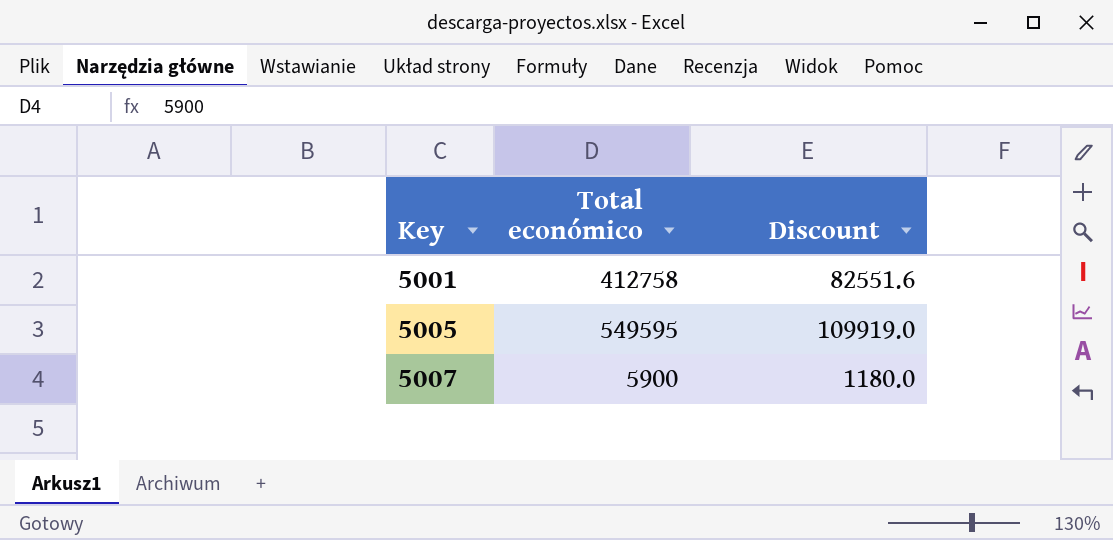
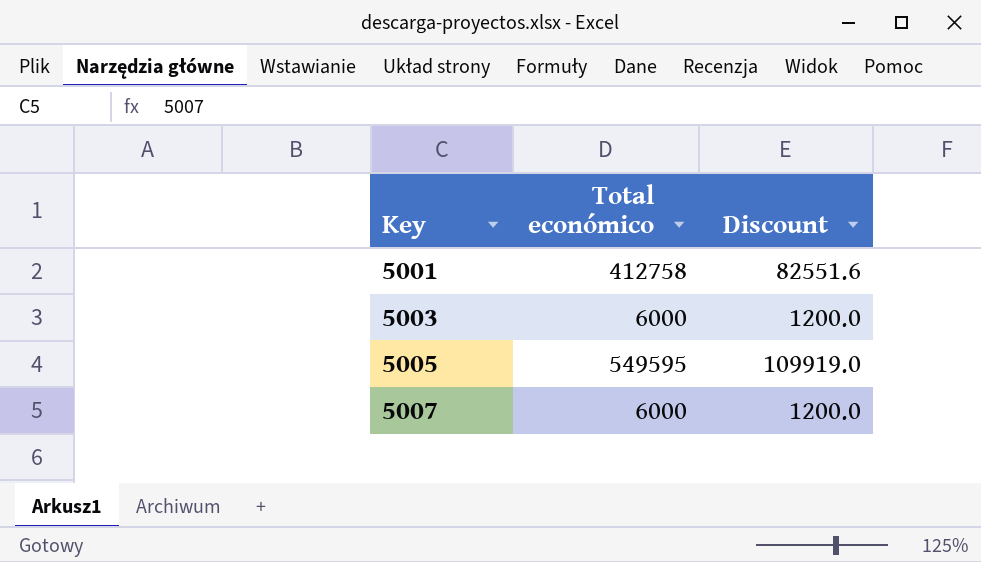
row 5003: none -> 6000 | 1200.0
5007 | Total económico: 5900 -> 6000
5007 | Discount: 1180.0 -> 1200.0

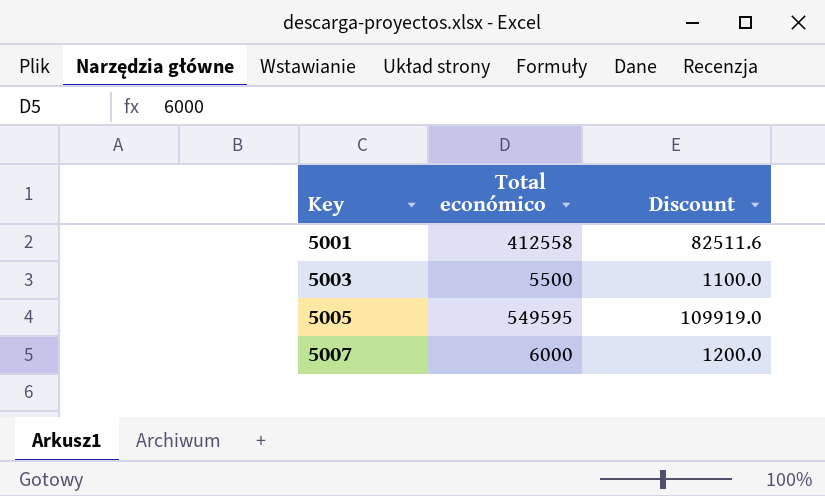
5001 | Total económico: 412758 -> 412558
5001 | Discount: 82551.6 -> 82511.6
5003 | Total económico: 6000 -> 5500
5003 | Discount: 1200.0 -> 1100.0

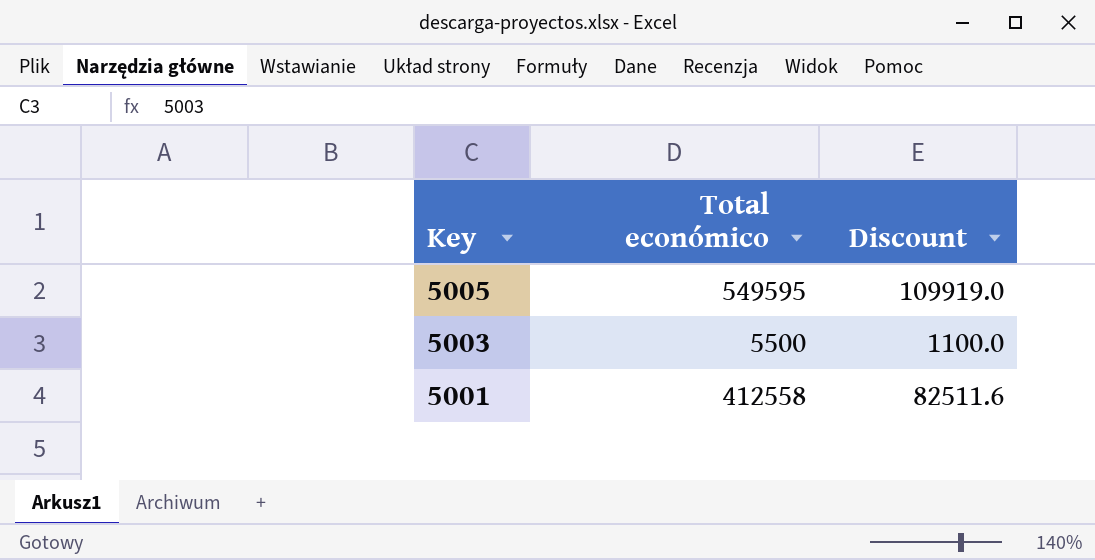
row order: Key ascending -> Key descending
row 5007: 6000 | 1200.0 -> none

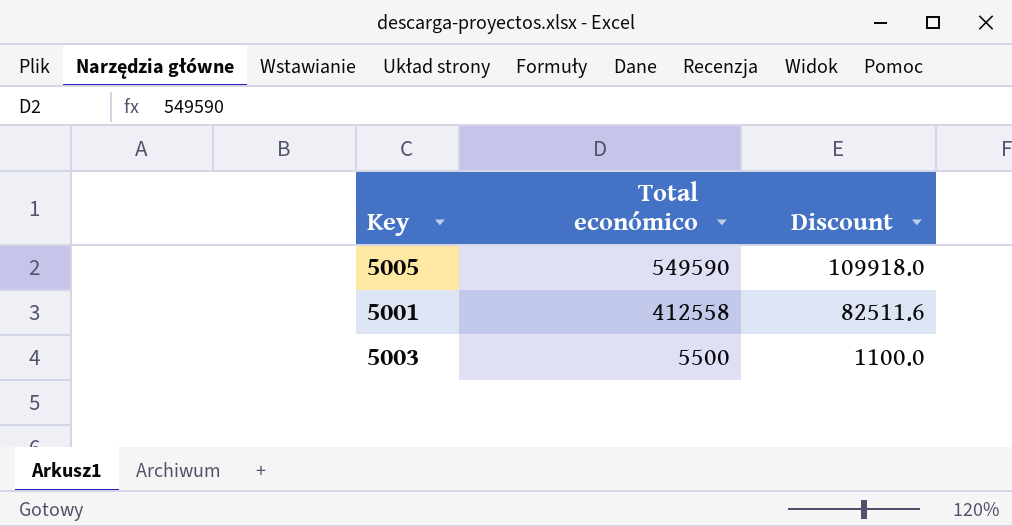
row order: Key descending -> Total económico descending
5005 | Total económico: 549595 -> 549590
5005 | Discount: 109919.0 -> 109918.0

